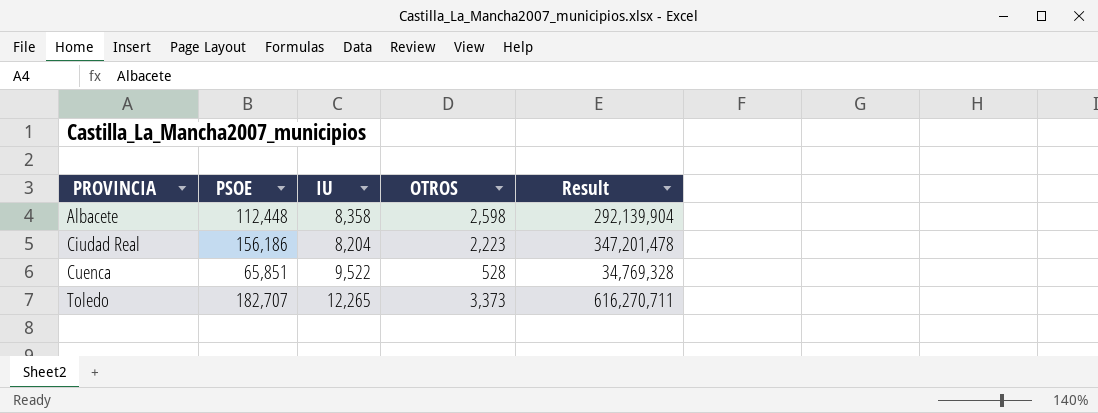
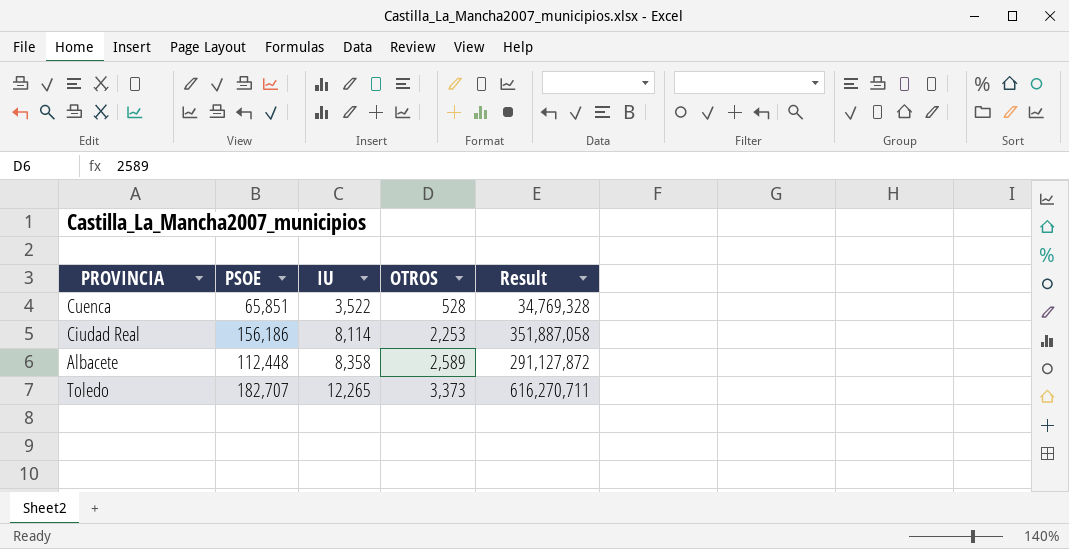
row order: PROVINCIA ascending -> IU ascending
Cuenca | IU: 9,522 -> 3,522
Ciudad Real | IU: 8,204 -> 8,114
Ciudad Real | OTROS: 2,223 -> 2,253
Ciudad Real | Result: 347,201,478 -> 351,887,058
Albacete | OTROS: 2,598 -> 2,589
Albacete | Result: 292,139,904 -> 291,127,872

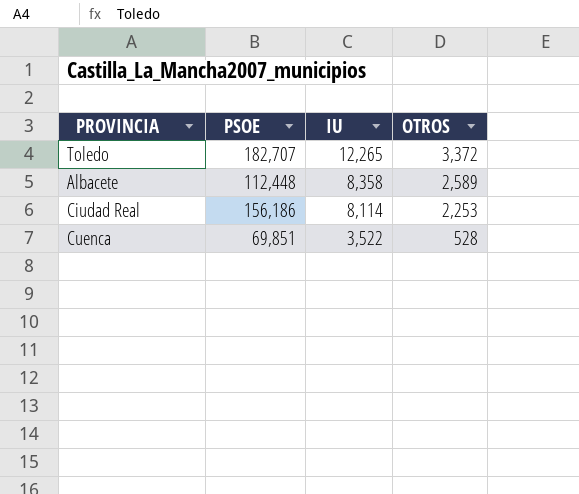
row order: IU ascending -> IU descending
column Result | formula: [PSOE] * [OTROS] -> none
Toledo | OTROS: 3,373 -> 3,372
Cuenca | PSOE: 65,851 -> 69,851

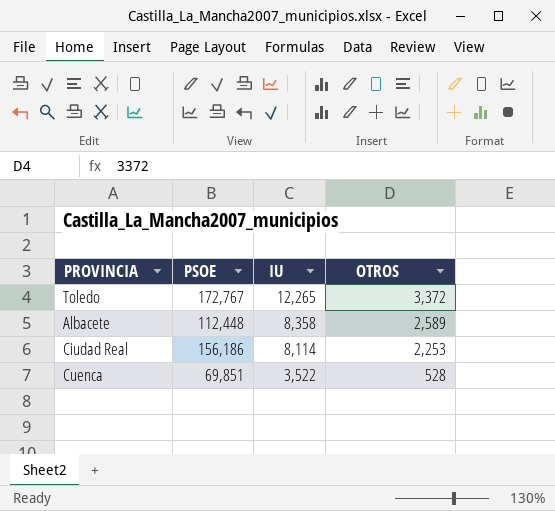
Toledo | PSOE: 182,707 -> 172,767

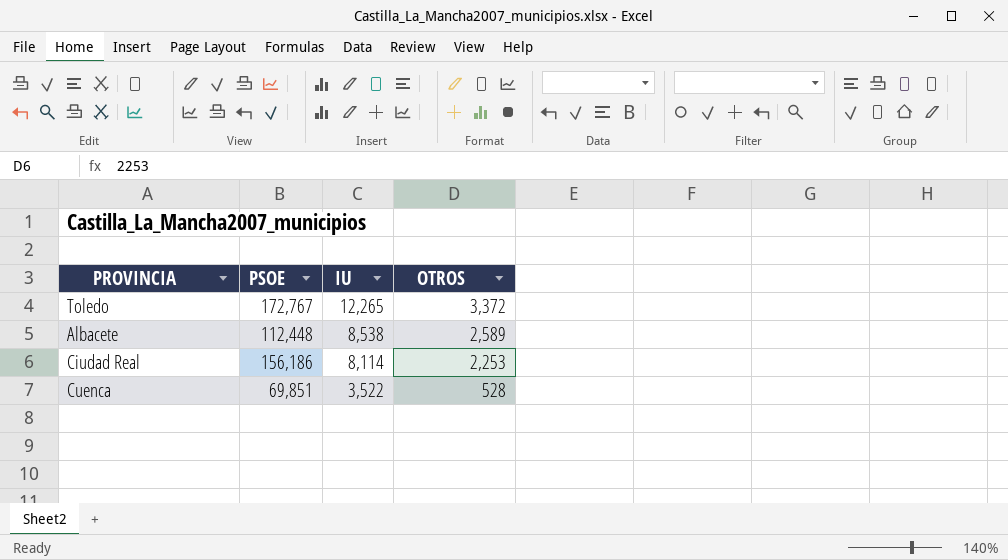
Albacete | IU: 8,358 -> 8,538

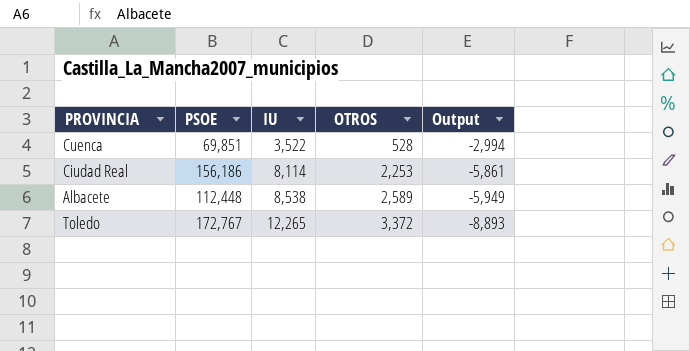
row order: IU descending -> IU ascending
column Output | formula: none -> [OTROS] - [IU]

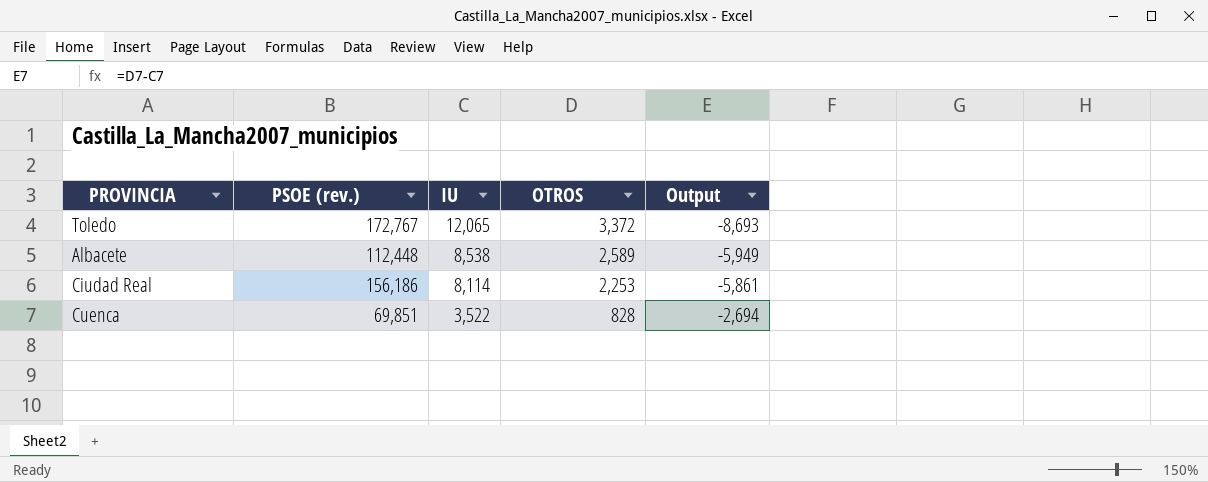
row order: IU ascending -> IU descending
column name: PSOE -> PSOE (rev.)
Toledo | IU: 12,265 -> 12,065
Toledo | Output: -8,893 -> -8,693
Cuenca | OTROS: 528 -> 828
Cuenca | Output: -2,994 -> -2,694

